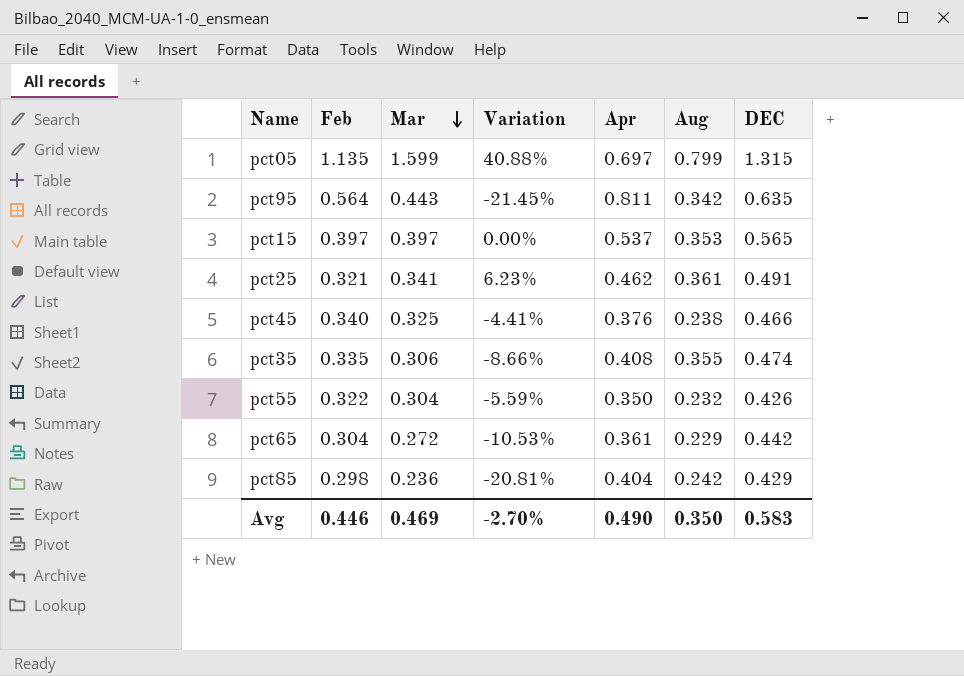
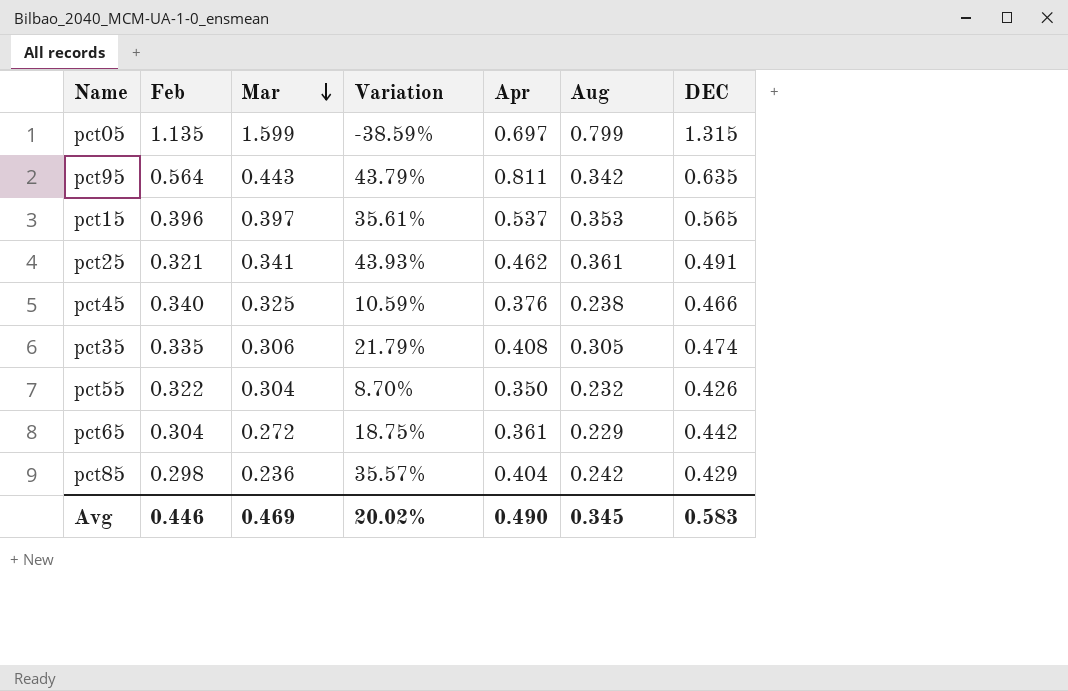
column Variation | formula: ([Mar] - [Feb]) / [Feb] -> ([Apr] - [Feb]) / [Feb]
pct15 | Feb: 0.397 -> 0.396
pct35 | Aug: 0.355 -> 0.305
Avg | Variation: -2.70% -> 20.02%
Avg | Aug: 0.350 -> 0.345

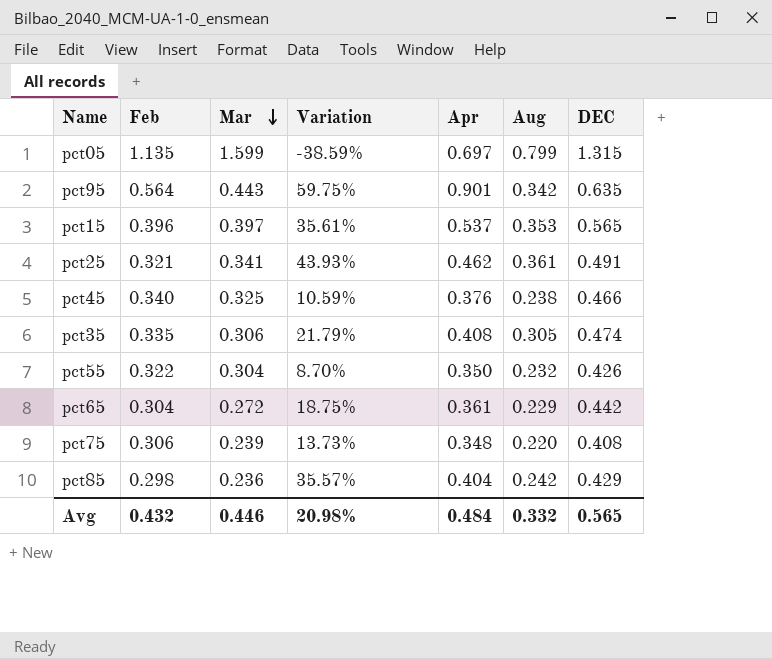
pct95 | Variation: 43.79% -> 59.75%
pct95 | Apr: 0.811 -> 0.901
row pct75: none -> 0.306 | 0.239 | 13.73% | 0.348 | 0.220 | 0.408
Avg | Feb: 0.446 -> 0.432
Avg | Mar: 0.469 -> 0.446
Avg | Variation: 20.02% -> 20.98%
Avg | Apr: 0.490 -> 0.484
Avg | Aug: 0.345 -> 0.332
Avg | DEC: 0.583 -> 0.565

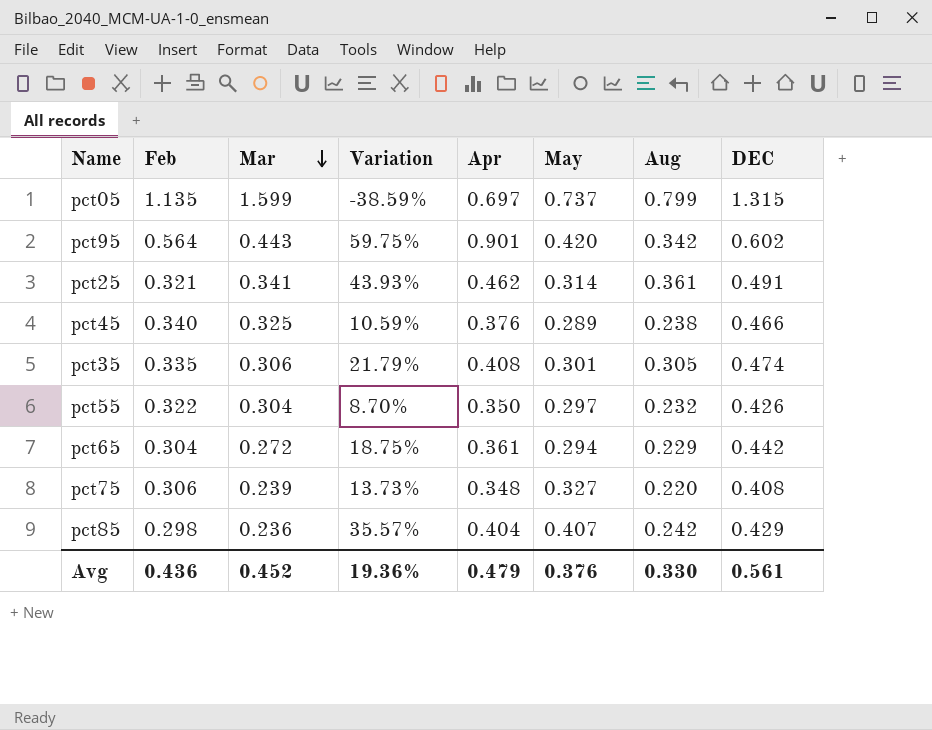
column May | position: none -> 6
row pct15: 0.396 | 0.397 | 35.61% | 0.537 | 0.353 | 0.565 -> none
pct95 | DEC: 0.635 -> 0.602
Avg | Feb: 0.432 -> 0.436
Avg | Mar: 0.446 -> 0.452
Avg | Variation: 20.98% -> 19.36%
Avg | Apr: 0.484 -> 0.479
Avg | Aug: 0.332 -> 0.330
Avg | DEC: 0.565 -> 0.561

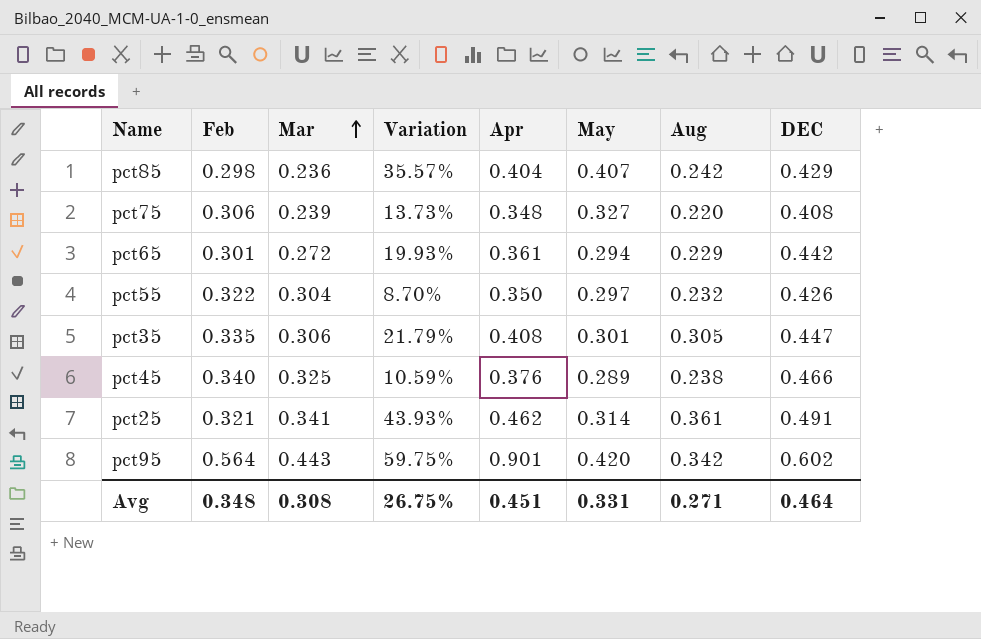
row order: Mar descending -> Mar ascending
row pct05: 1.135 | 1.599 | -38.59% | 0.697 | 0.737 | 0.799 | 1.315 -> none
pct65 | Feb: 0.304 -> 0.301
pct65 | Variation: 18.75% -> 19.93%
pct35 | DEC: 0.474 -> 0.447
Avg | Feb: 0.436 -> 0.348
Avg | Mar: 0.452 -> 0.308
Avg | Variation: 19.36% -> 26.75%
Avg | Apr: 0.479 -> 0.451
Avg | May: 0.376 -> 0.331
Avg | Aug: 0.330 -> 0.271
Avg | DEC: 0.561 -> 0.464

